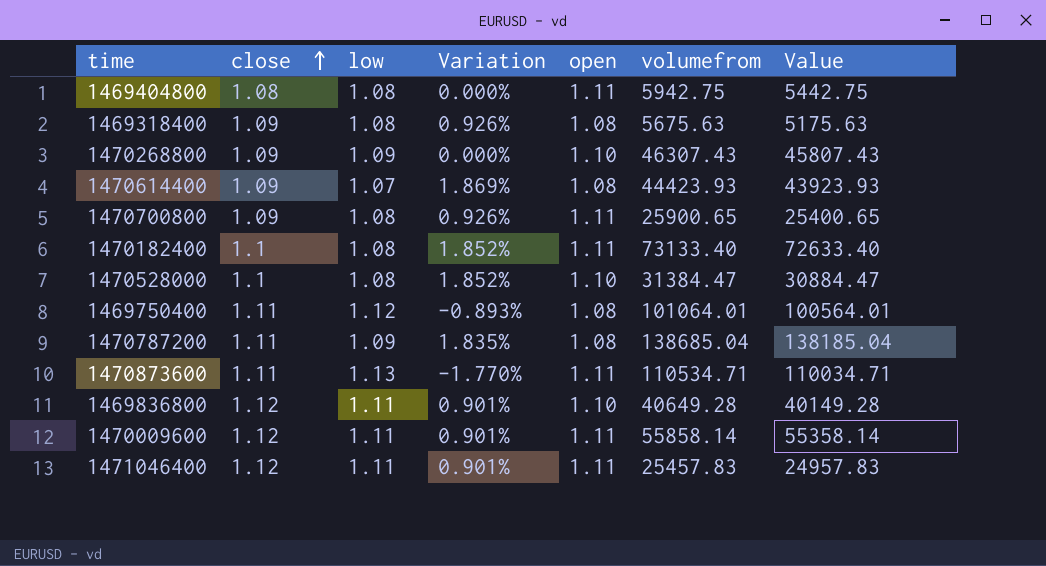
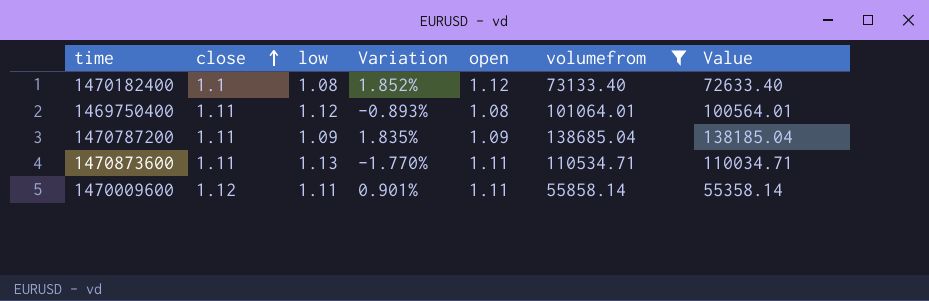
filter: none -> volumefrom >= 55858.14
1470182400 | open: 1.11 -> 1.12
1470787200 | open: 1.08 -> 1.09

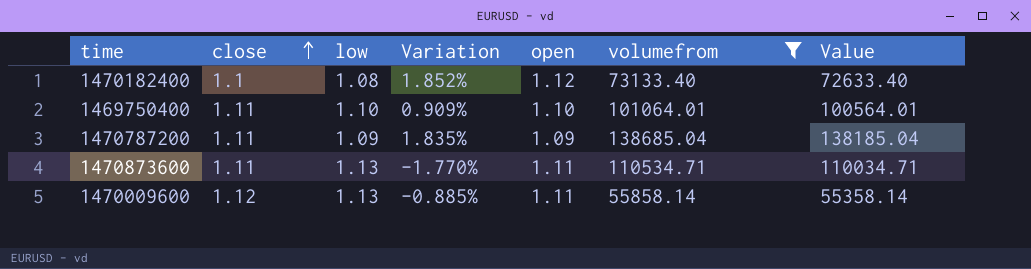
1469750400 | low: 1.12 -> 1.10
1469750400 | Variation: -0.893% -> 0.909%
1469750400 | open: 1.08 -> 1.10
1470009600 | low: 1.11 -> 1.13
1470009600 | Variation: 0.901% -> -0.885%

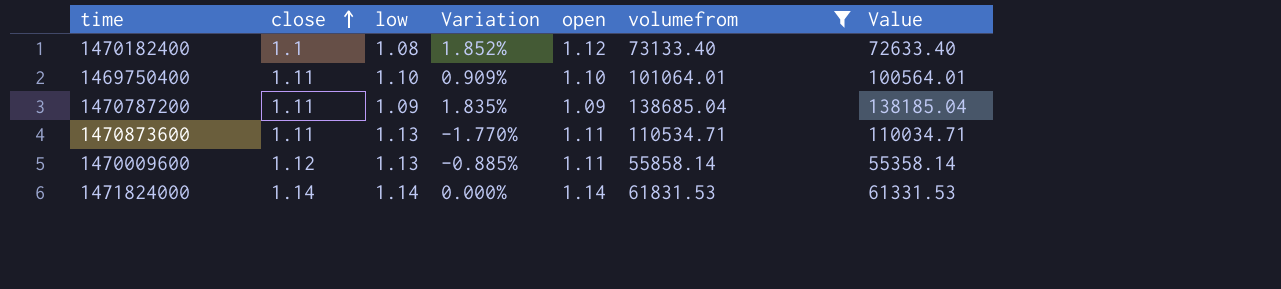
row 1471824000: none -> 1.14 | 1.14 | 0.000% | 1.14 | 61831.53 | 61331.53

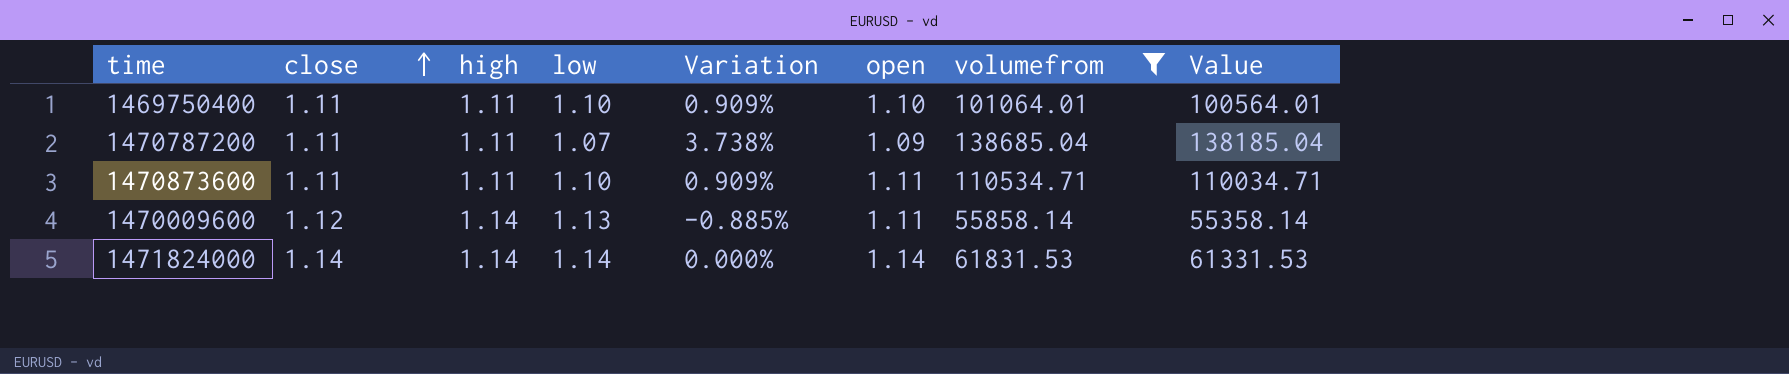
column high | position: none -> 3
row 1470182400: 1.1 | 1.08 | 1.852% | 1.12 | 73133.40 | 72633.40 -> none
1470787200 | low: 1.09 -> 1.07
1470787200 | Variation: 1.835% -> 3.738%
1470873600 | low: 1.13 -> 1.10
1470873600 | Variation: -1.770% -> 0.909%

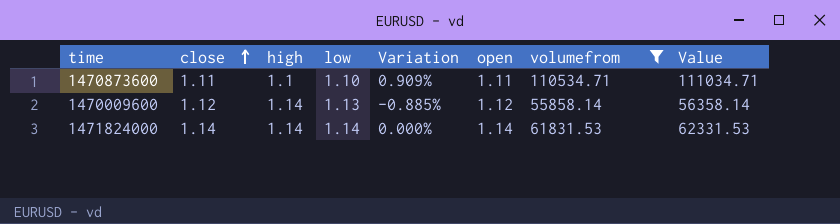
column Value | formula: [volumefrom] - 500 -> [volumefrom] + 500
row 1469750400: 1.11 | 1.11 | 1.10 | 0.909% | 1.10 | 101064.01 | 100564.01 -> none
row 1470787200: 1.11 | 1.11 | 1.07 | 3.738% | 1.09 | 138685.04 | 138185.04 -> none
1470873600 | high: 1.11 -> 1.1
1470009600 | open: 1.11 -> 1.12

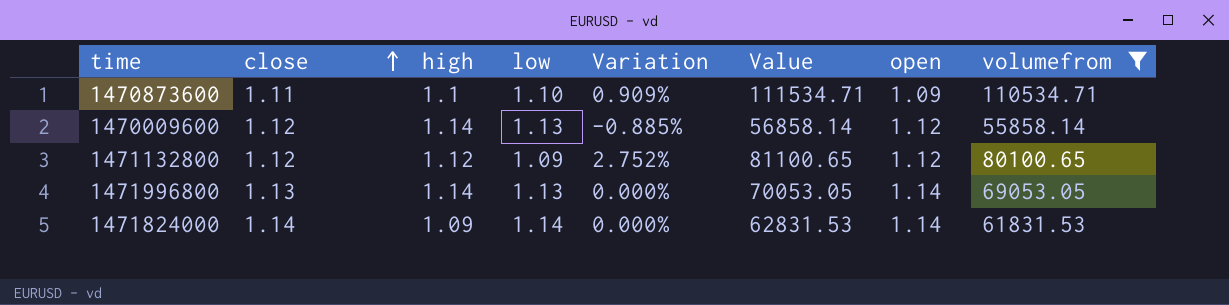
column Value | formula: [volumefrom] + 500 -> [volumefrom] + 1000
column Value | position: 8 -> 6
1470873600 | open: 1.11 -> 1.09
row 1471132800: none -> 1.12 | 1.12 | 1.09 | 2.752% | 81100.65 | 1.12 | 80100.65
row 1471996800: none -> 1.13 | 1.14 | 1.13 | 0.000% | 70053.05 | 1.14 | 69053.05
1471824000 | high: 1.14 -> 1.09

